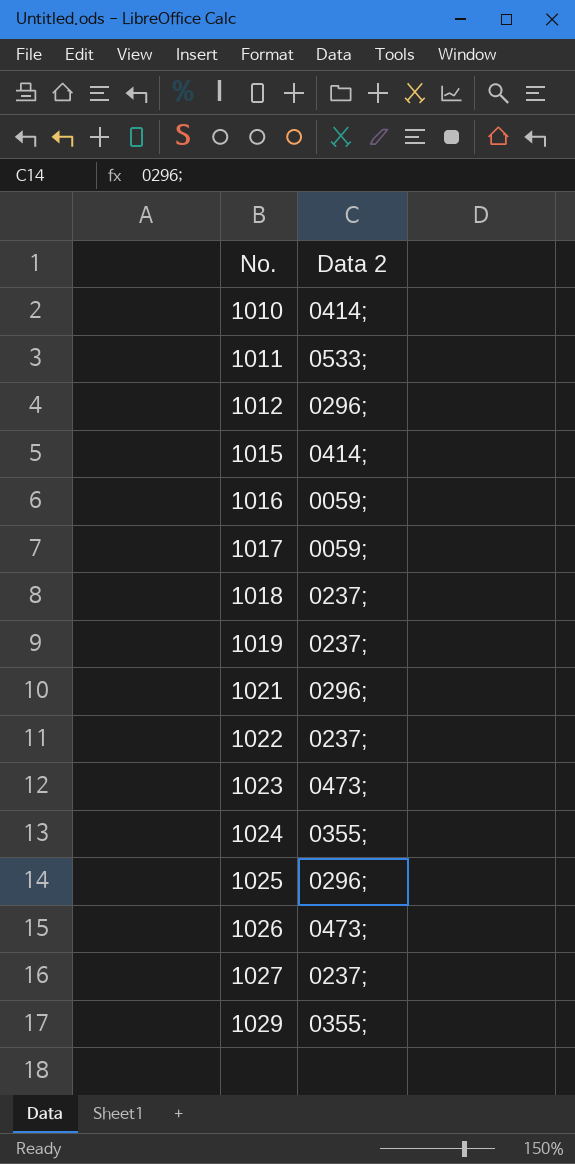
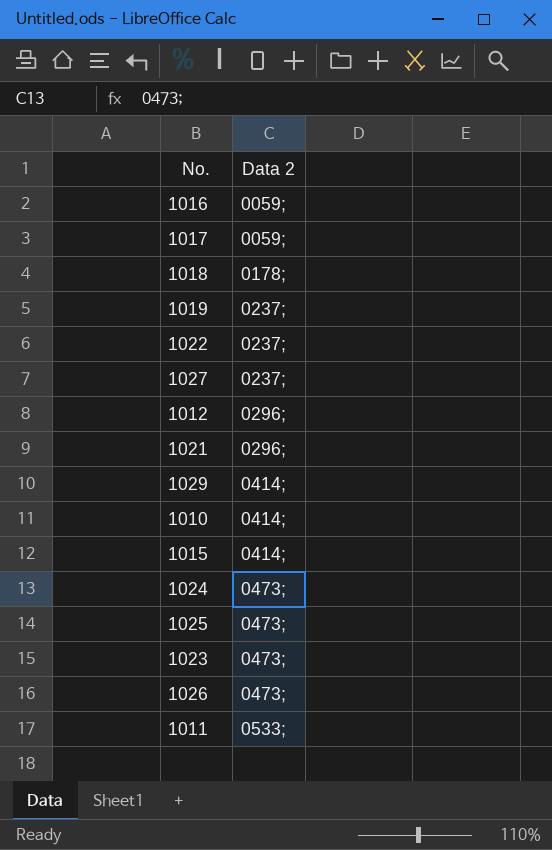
row order: No. ascending -> Data 2 ascending
1018 | Data 2: 0237; -> 0178;
1029 | Data 2: 0355; -> 0414;
1024 | Data 2: 0355; -> 0473;
1025 | Data 2: 0296; -> 0473;

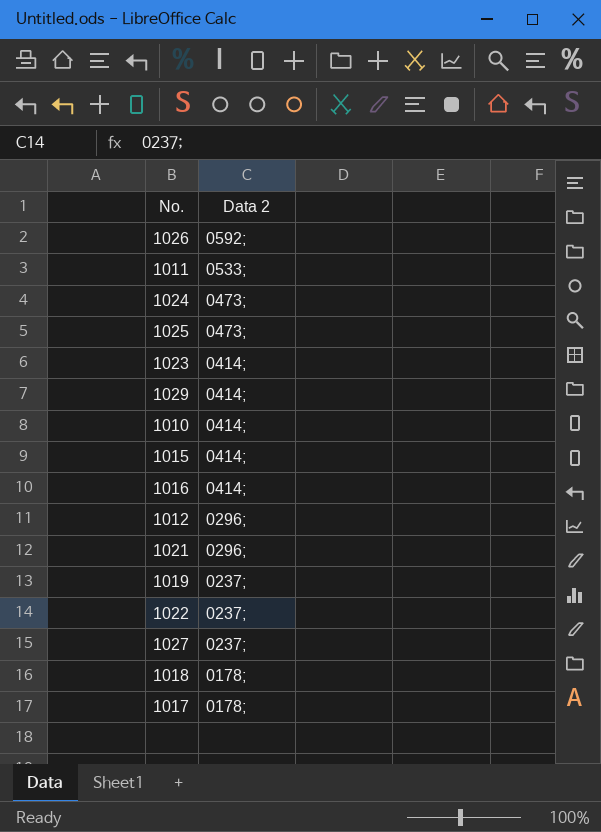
row order: Data 2 ascending -> Data 2 descending
1026 | Data 2: 0473; -> 0592;
1023 | Data 2: 0473; -> 0414;
1016 | Data 2: 0059; -> 0414;
1017 | Data 2: 0059; -> 0178;

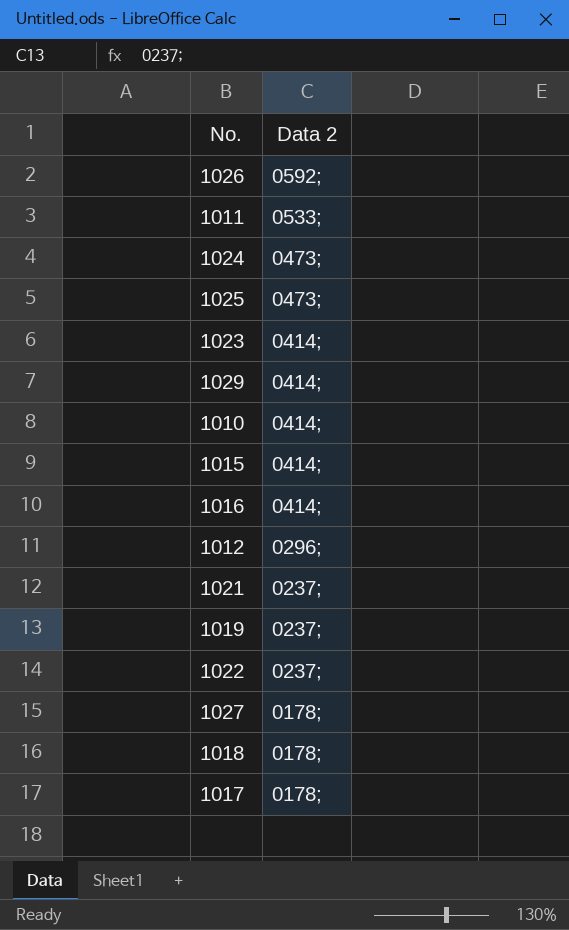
1021 | Data 2: 0296; -> 0237;
1027 | Data 2: 0237; -> 0178;

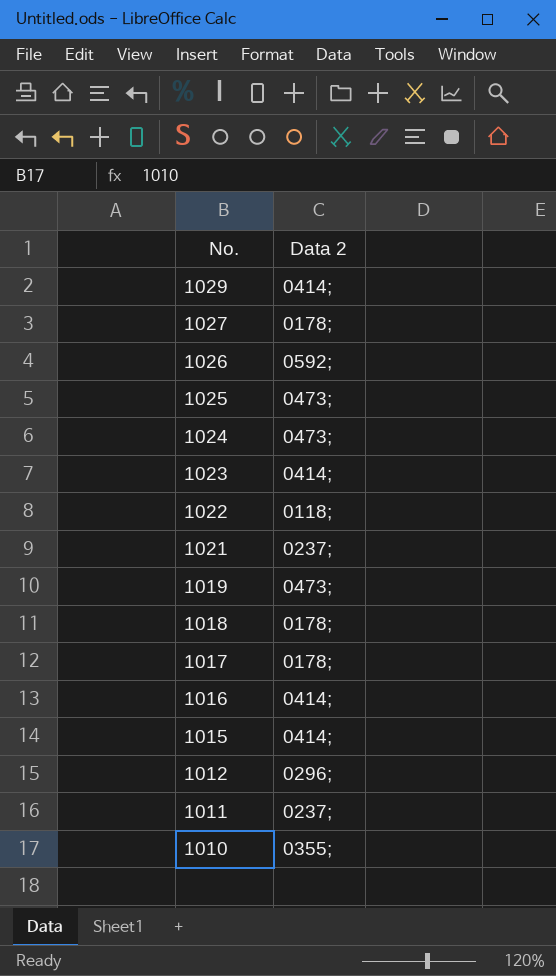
row order: Data 2 descending -> No. descending
1022 | Data 2: 0237; -> 0118;
1019 | Data 2: 0237; -> 0473;
1011 | Data 2: 0533; -> 0237;
1010 | Data 2: 0414; -> 0355;

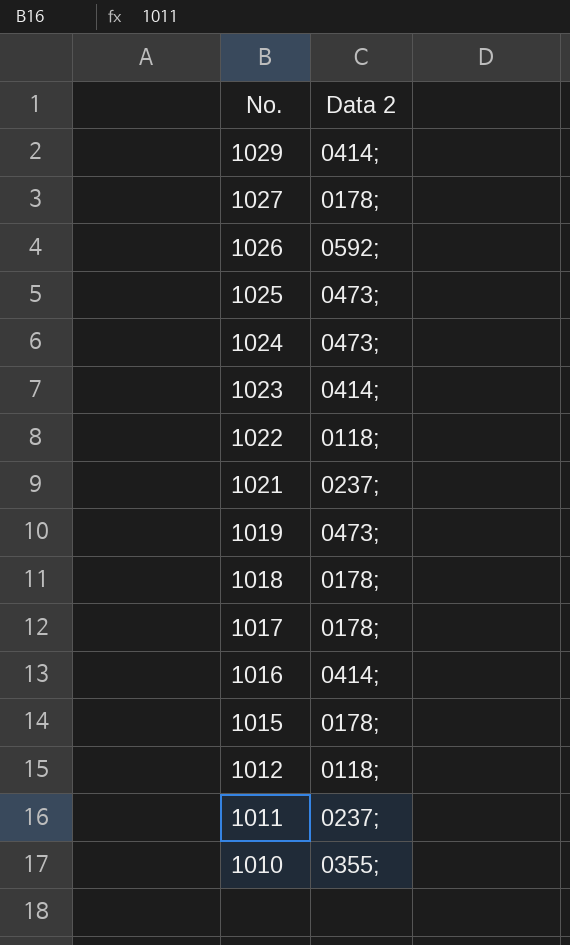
1015 | Data 2: 0414; -> 0178;
1012 | Data 2: 0296; -> 0118;

